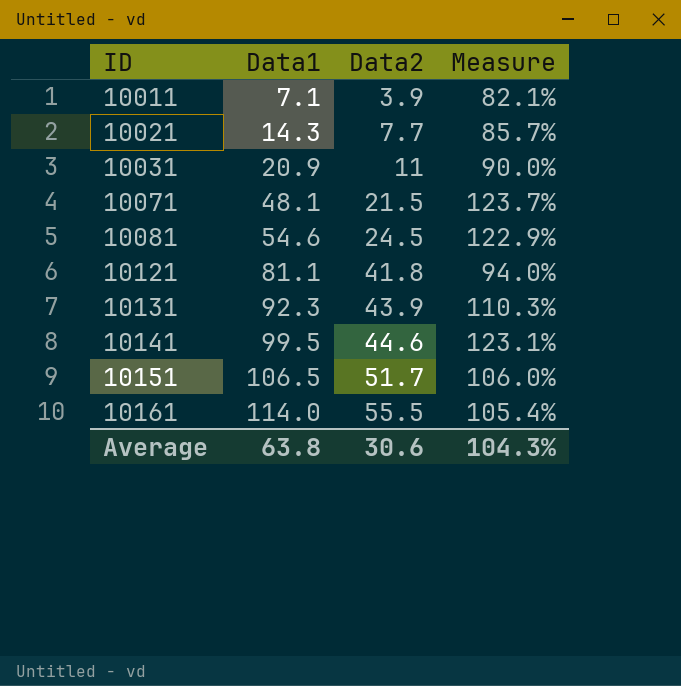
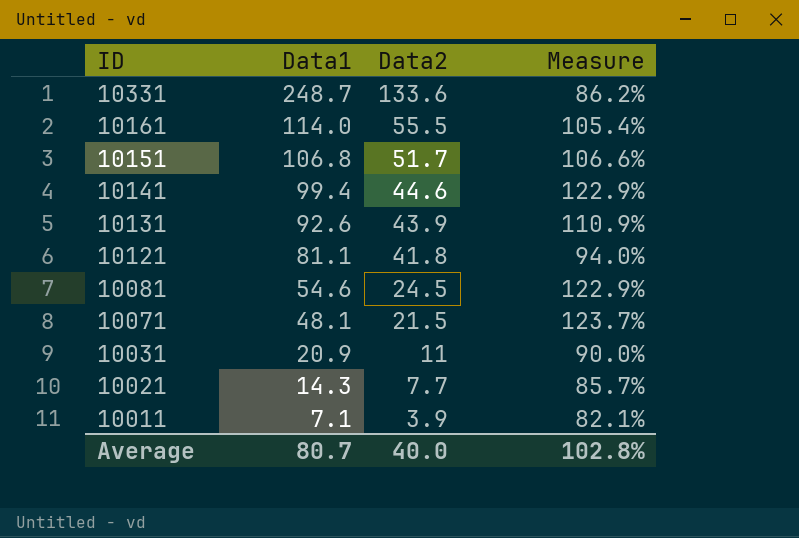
row order: ID ascending -> ID descending
row 10331: none -> 248.7 | 133.6 | 86.2%
10151 | Data1: 106.5 -> 106.8
10151 | Measure: 106.0% -> 106.6%
10141 | Data1: 99.5 -> 99.4
10141 | Measure: 123.1% -> 122.9%
10131 | Data1: 92.3 -> 92.6
10131 | Measure: 110.3% -> 110.9%
Average | Data1: 63.8 -> 80.7
Average | Data2: 30.6 -> 40.0
Average | Measure: 104.3% -> 102.8%

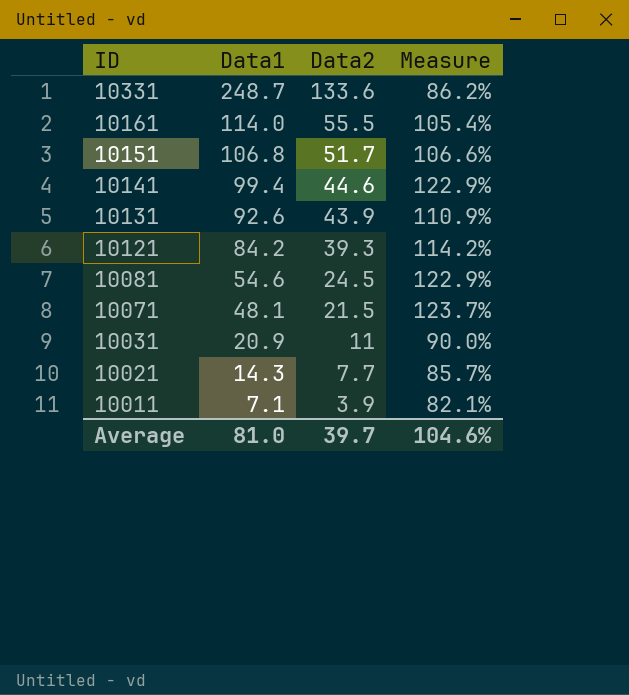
10121 | Data1: 81.1 -> 84.2
10121 | Data2: 41.8 -> 39.3
10121 | Measure: 94.0% -> 114.2%
Average | Data1: 80.7 -> 81.0
Average | Data2: 40.0 -> 39.7
Average | Measure: 102.8% -> 104.6%

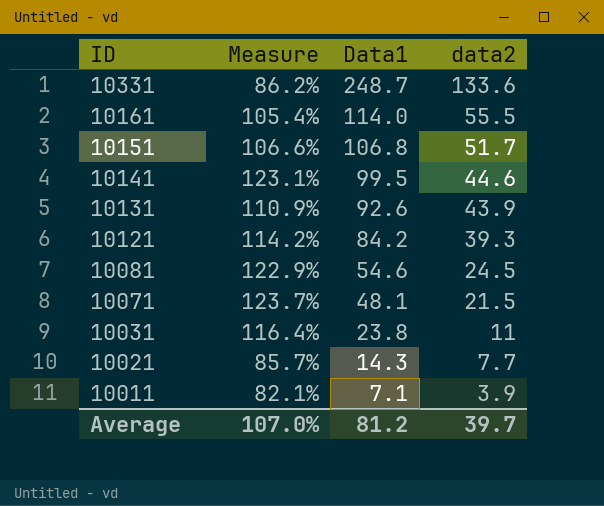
column Measure | position: 4 -> 2
column name: Data2 -> data2
10141 | Measure: 122.9% -> 123.1%
10141 | Data1: 99.4 -> 99.5
10031 | Measure: 90.0% -> 116.4%
10031 | Data1: 20.9 -> 23.8
Average | Measure: 104.6% -> 107.0%
Average | Data1: 81.0 -> 81.2

